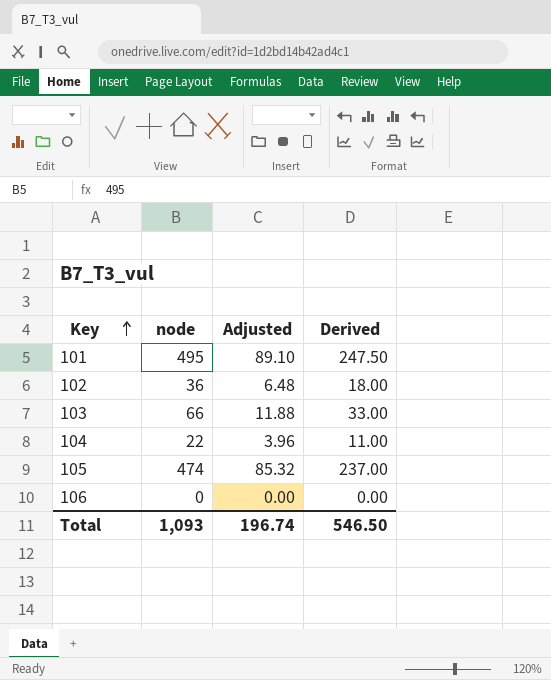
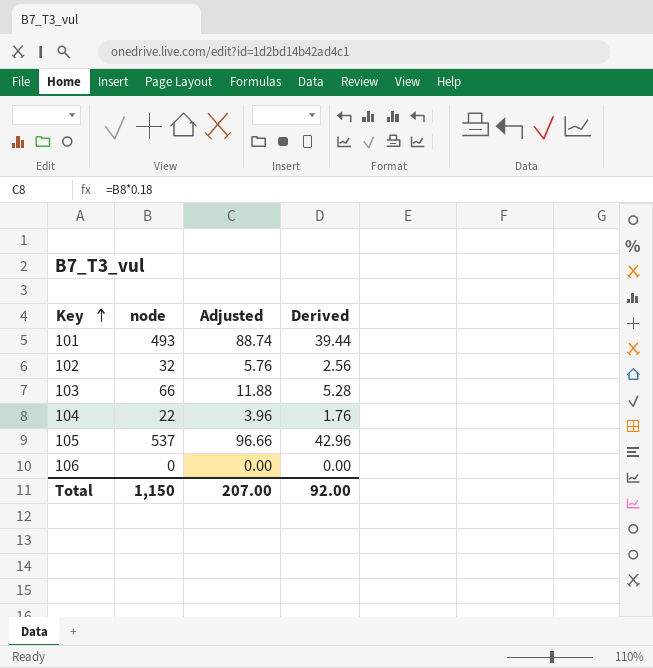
column Derived | formula: [node] * 0.5 -> [node] * 0.08
101 | node: 495 -> 493
101 | Adjusted: 89.10 -> 88.74
102 | node: 36 -> 32
102 | Adjusted: 6.48 -> 5.76
105 | node: 474 -> 537
105 | Adjusted: 85.32 -> 96.66
Total | node: 1,093 -> 1,150
Total | Adjusted: 196.74 -> 207.00
Total | Derived: 546.50 -> 92.00

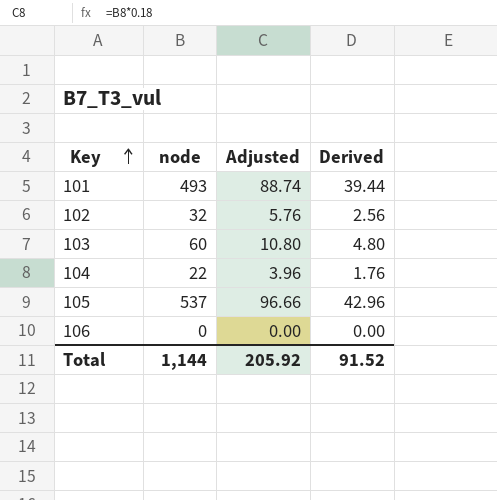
103 | node: 66 -> 60
103 | Adjusted: 11.88 -> 10.80
103 | Derived: 5.28 -> 4.80
Total | node: 1,150 -> 1,144
Total | Adjusted: 207.00 -> 205.92
Total | Derived: 92.00 -> 91.52

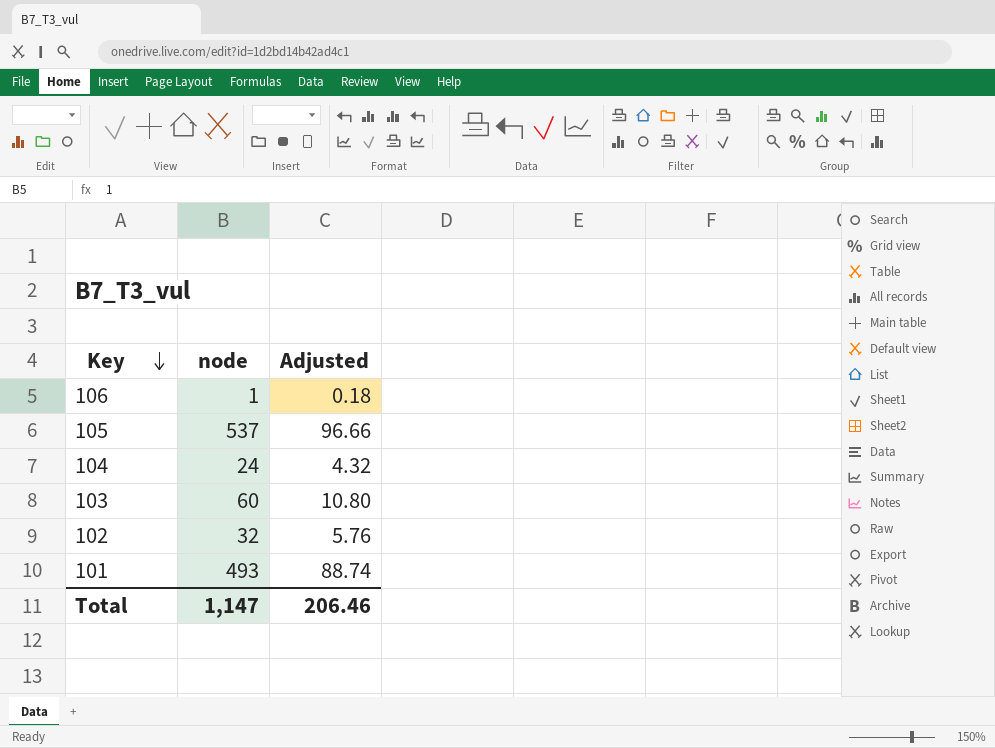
row order: Key ascending -> Key descending
column Derived | formula: [node] * 0.08 -> none
106 | node: 0 -> 1
106 | Adjusted: 0.00 -> 0.18
104 | node: 22 -> 24
104 | Adjusted: 3.96 -> 4.32
Total | node: 1,144 -> 1,147
Total | Adjusted: 205.92 -> 206.46

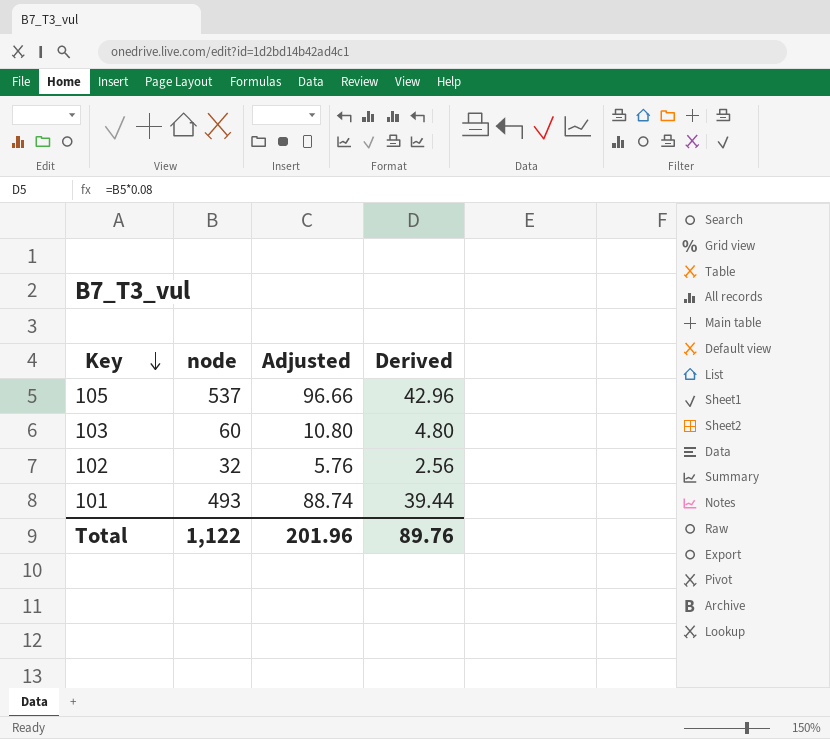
column Derived | formula: none -> [node] * 0.08
row 106: 1 | 0.18 -> none
row 104: 24 | 4.32 -> none
Total | node: 1,147 -> 1,122
Total | Adjusted: 206.46 -> 201.96

